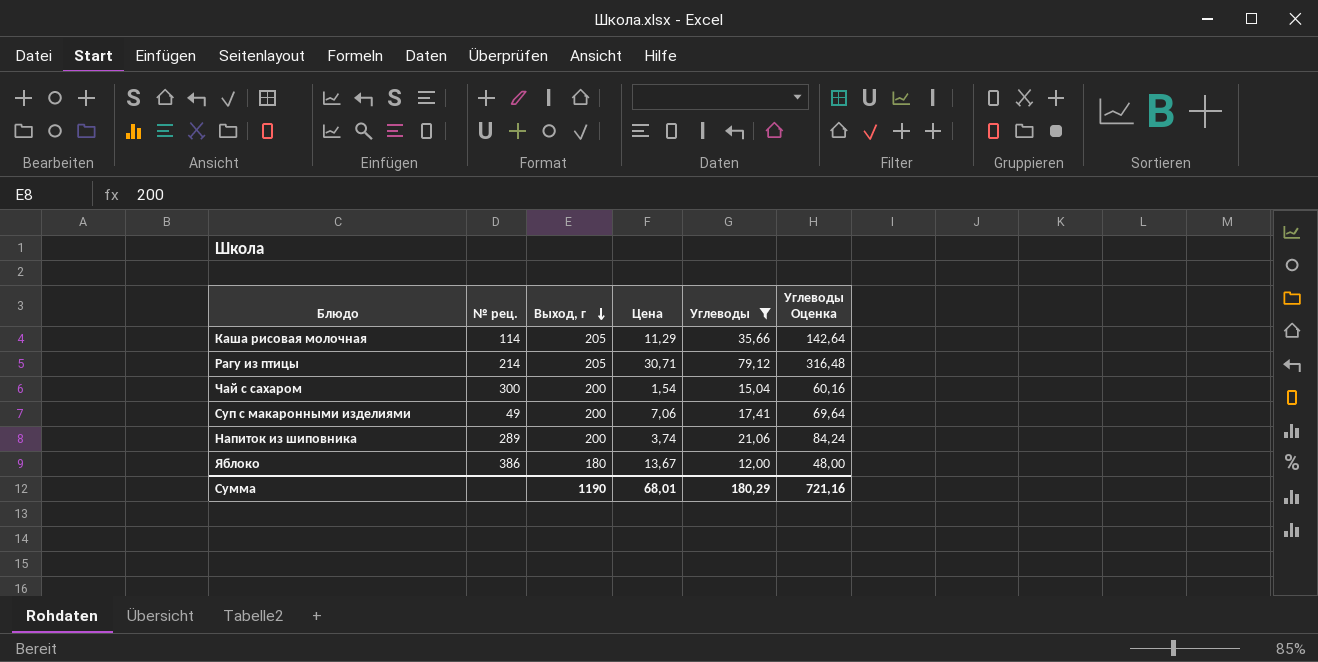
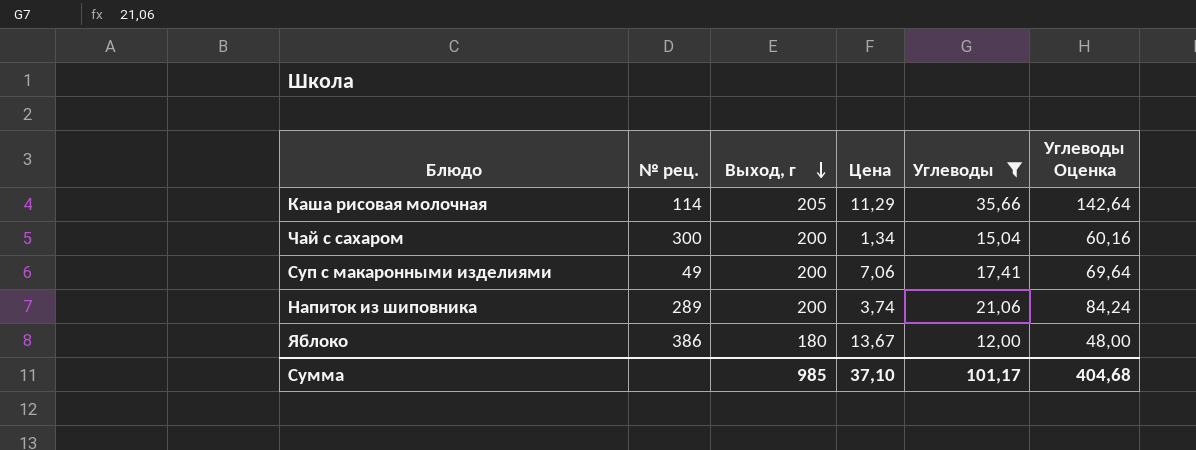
row Рагу из птицы: 214 | 205 | 30,71 | 79,12 | 316,48 -> none
Чай с сахаром | Цена: 1,54 -> 1,34
Сумма | Выход, г: 1190 -> 985
Сумма | Цена: 68,01 -> 37,10
Сумма | Углеводы: 180,29 -> 101,17
Сумма | Углеводы Оценка: 721,16 -> 404,68

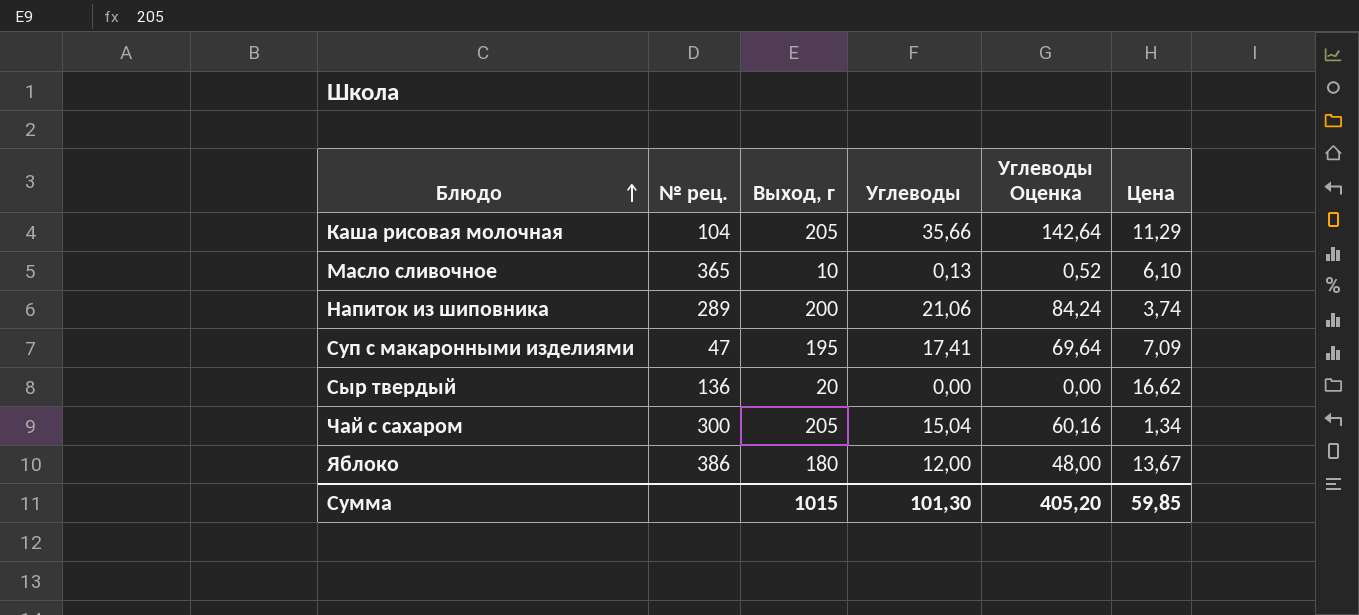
filter: Углеводы >= 12,00 -> none
row order: Выход, г descending -> Блюдо ascending
column Цена | position: 4 -> 6
Каша рисовая молочная | № рец.: 114 -> 104
Суп с макаронными изделиями | № рец.: 49 -> 47
Суп с макаронными изделиями | Выход, г: 200 -> 195
Суп с макаронными изделиями | Цена: 7,06 -> 7,09
Чай с сахаром | Выход, г: 200 -> 205
Сумма | Выход, г: 985 -> 1015
Сумма | Углеводы: 101,17 -> 101,30
Сумма | Углеводы Оценка: 404,68 -> 405,20
Сумма | Цена: 37,10 -> 59,85

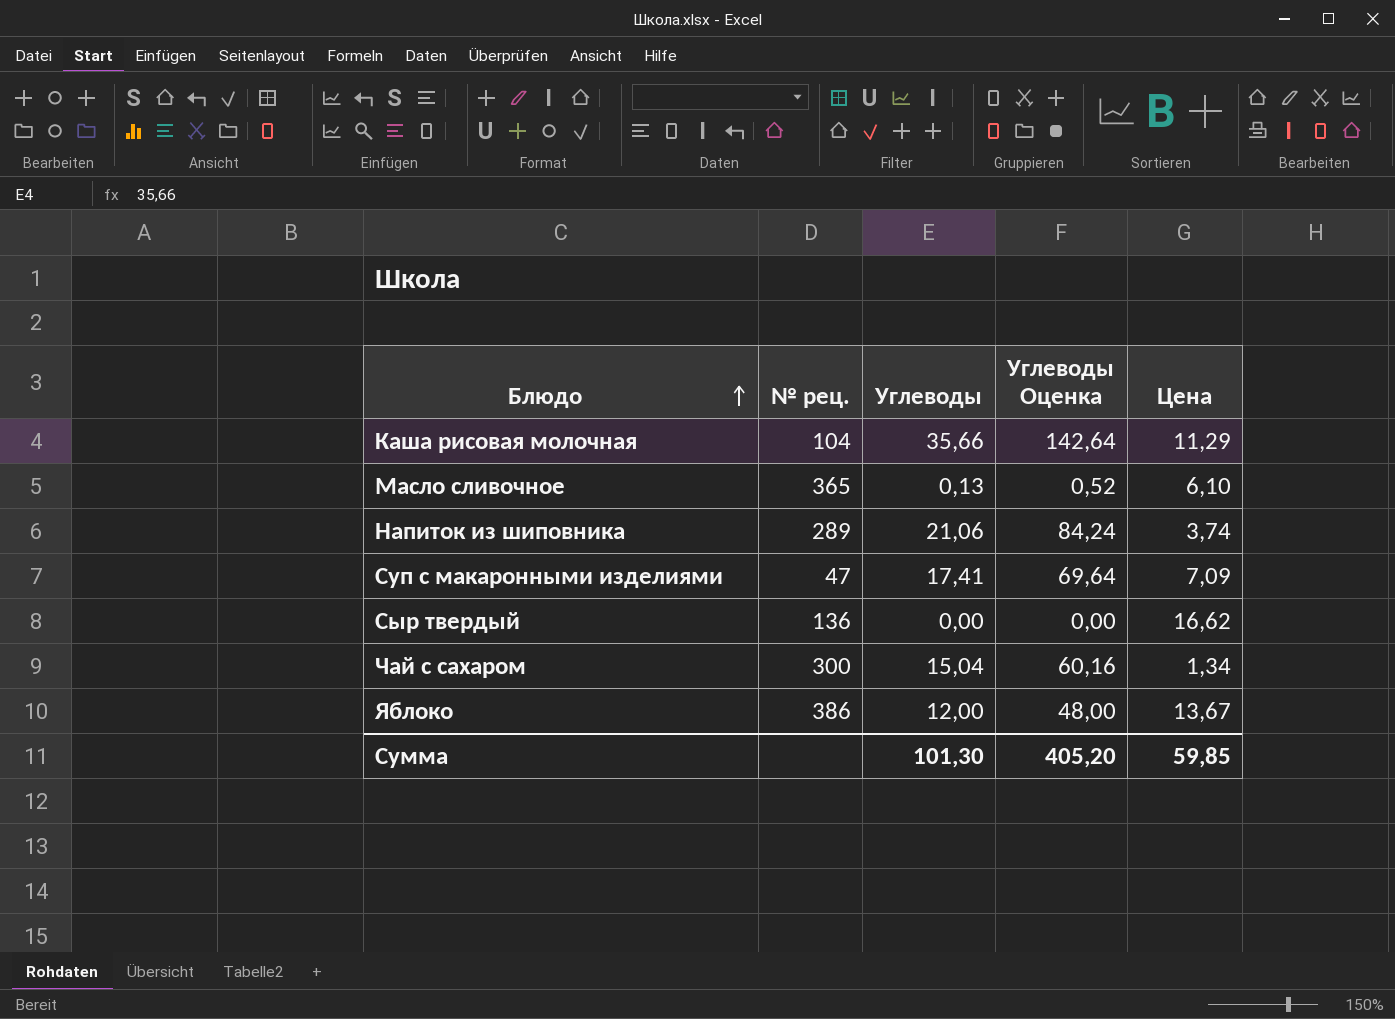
column Выход, г | position: 3 -> none

